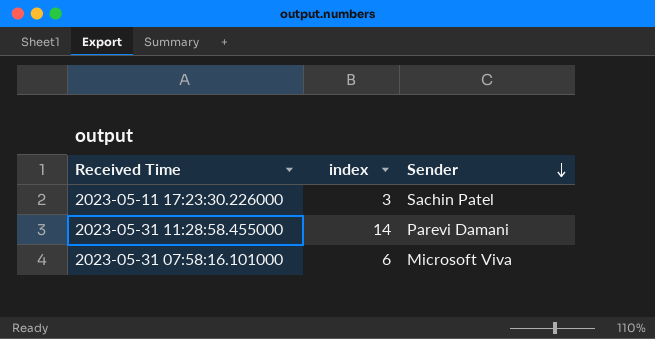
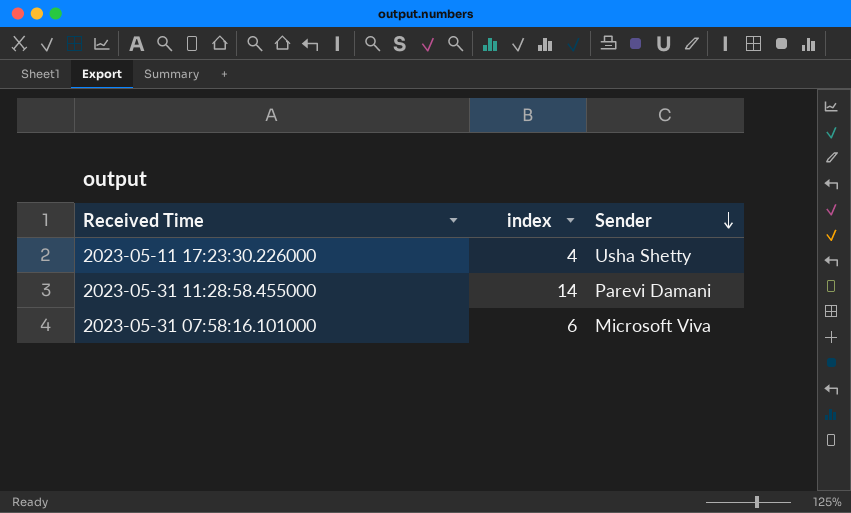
2023-05-11 17:23:30.226000 | index: 3 -> 4
2023-05-11 17:23:30.226000 | Sender: Sachin Patel -> Usha Shetty

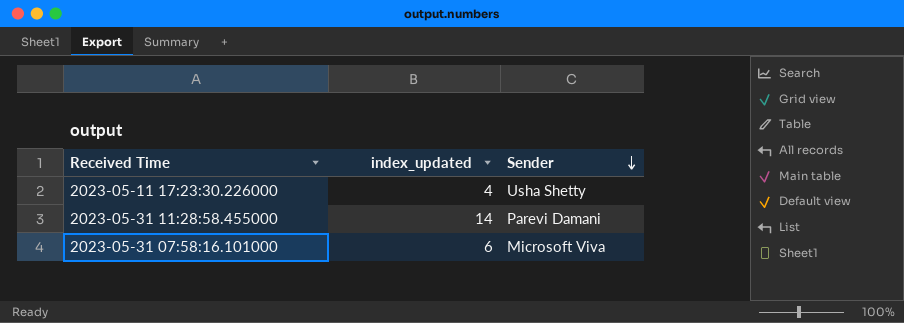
column name: index -> index_updated

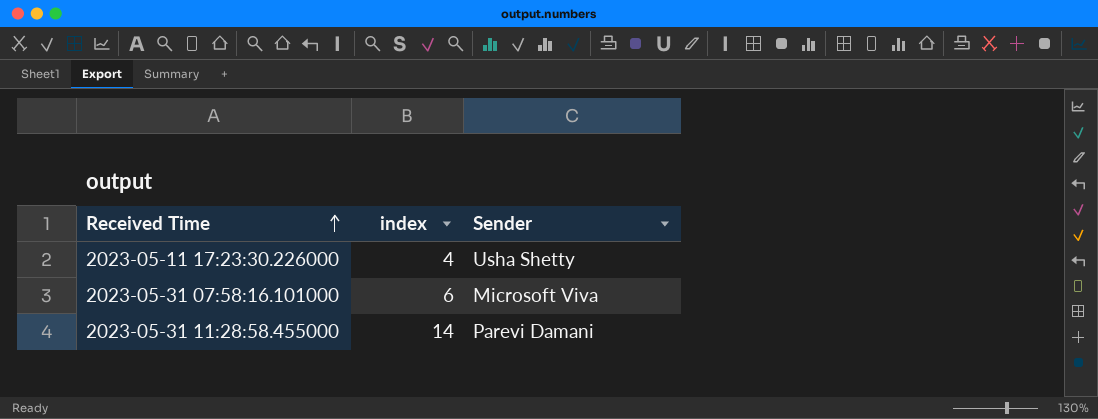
row order: Sender descending -> Received Time ascending
column name: index_updated -> index

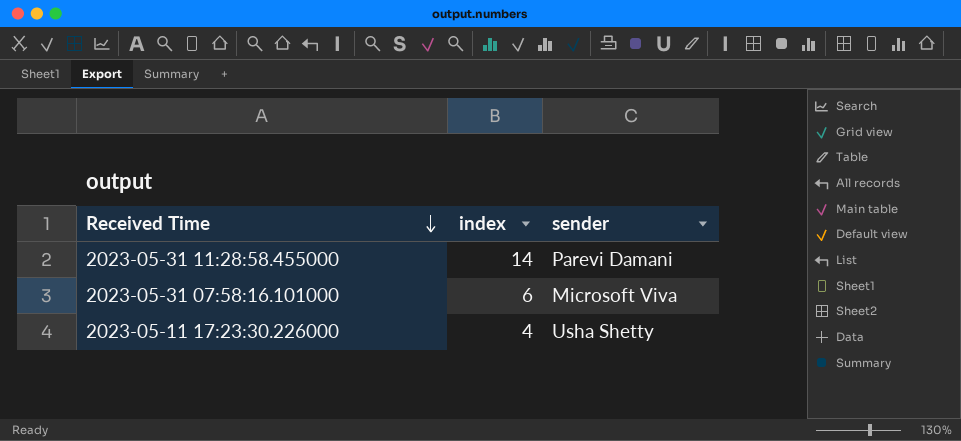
row order: Received Time ascending -> Received Time descending
column name: Sender -> sender

